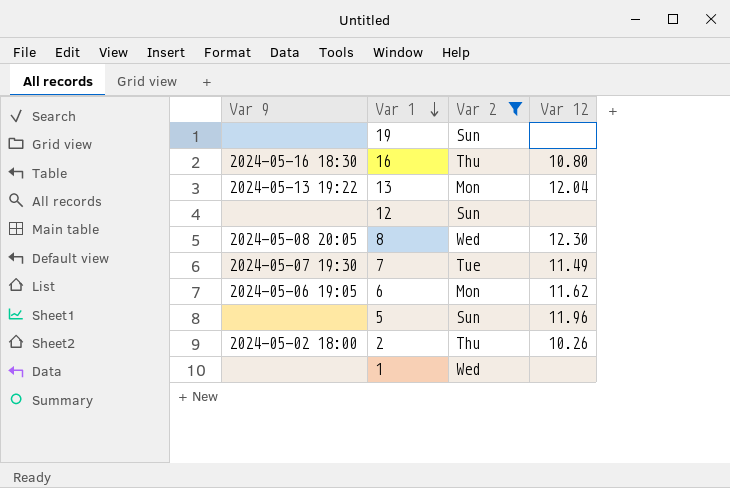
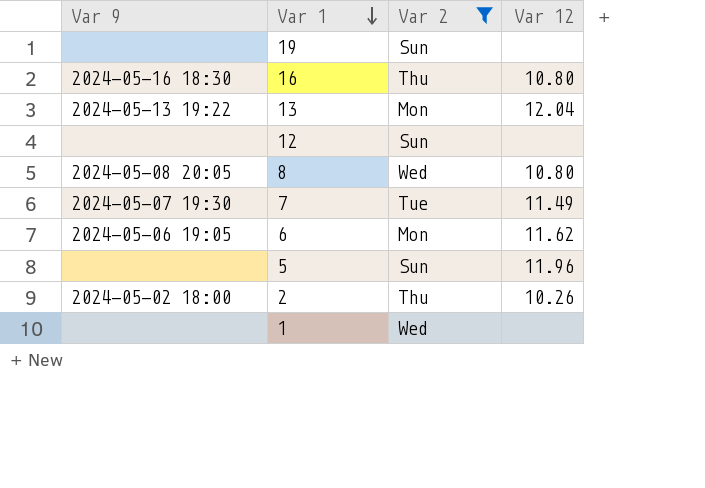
8 | Var 12: 12.30 -> 10.80

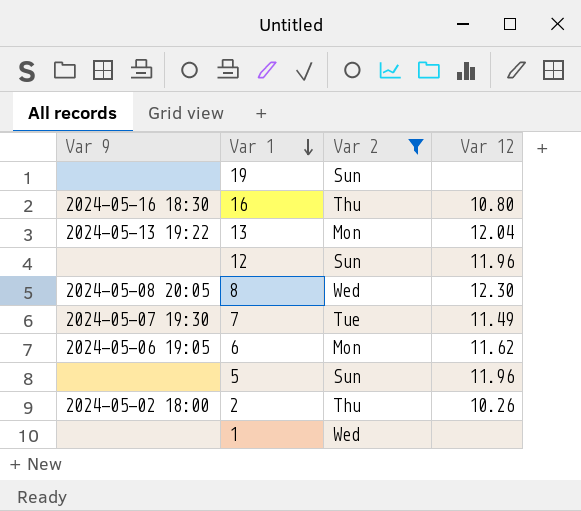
12 | Var 12: none -> 11.96
8 | Var 12: 10.80 -> 12.30

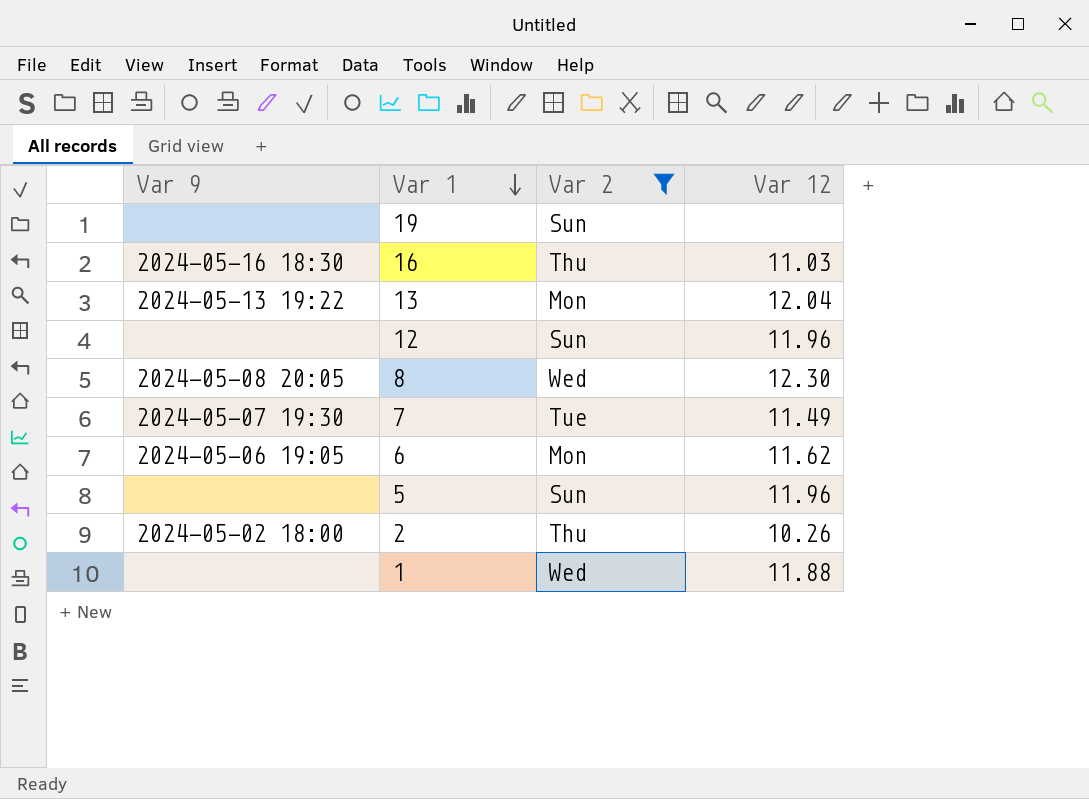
16 | Var 12: 10.80 -> 11.03
1 | Var 12: none -> 11.88

